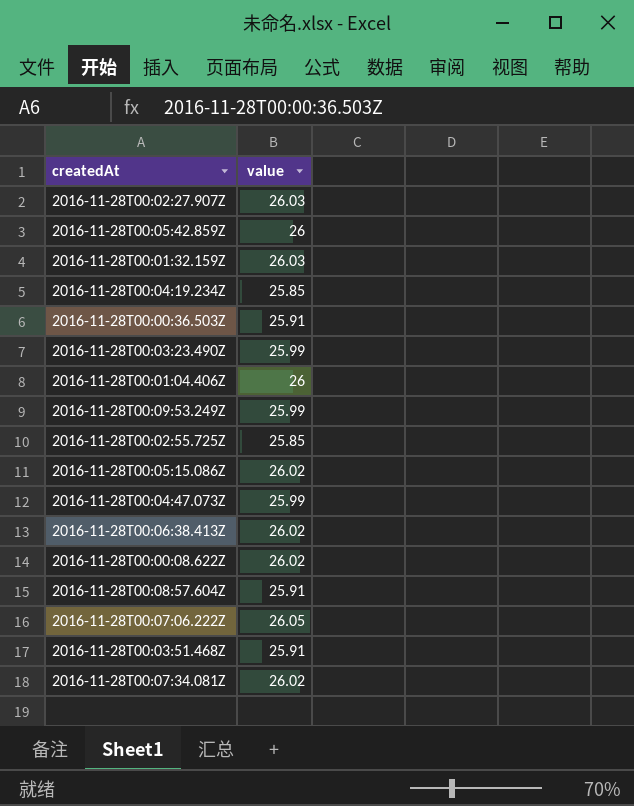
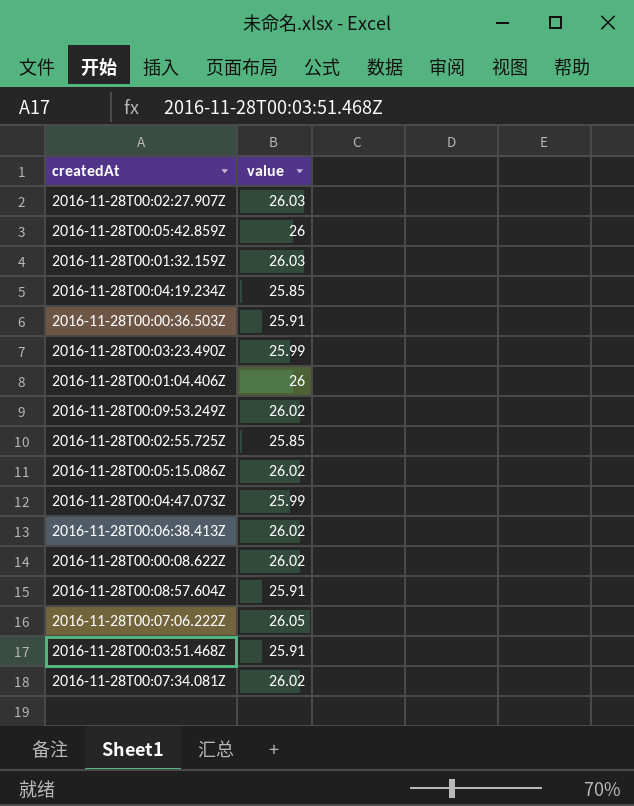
2016-11-28T00:09:53.249Z | value: 25.99 -> 26.02

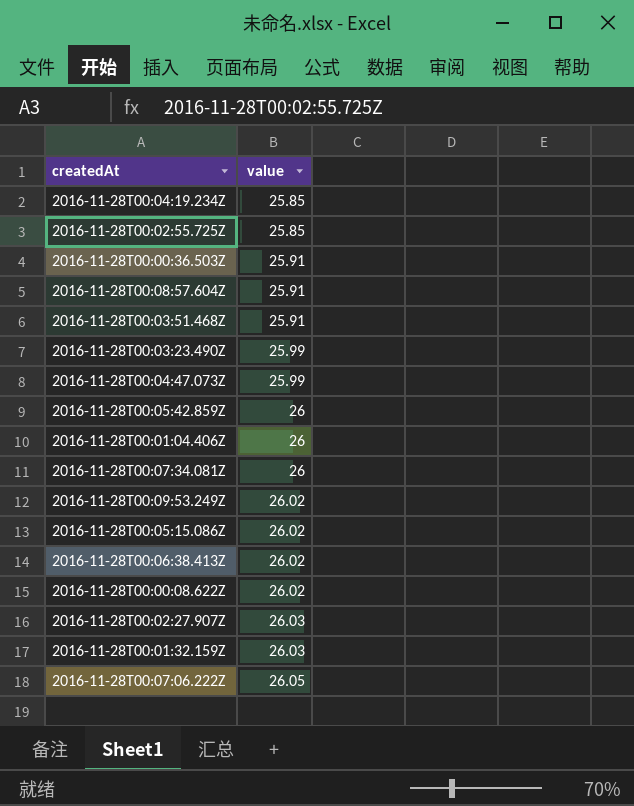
row order: none -> value ascending
2016-11-28T00:07:34.081Z | value: 26.02 -> 26

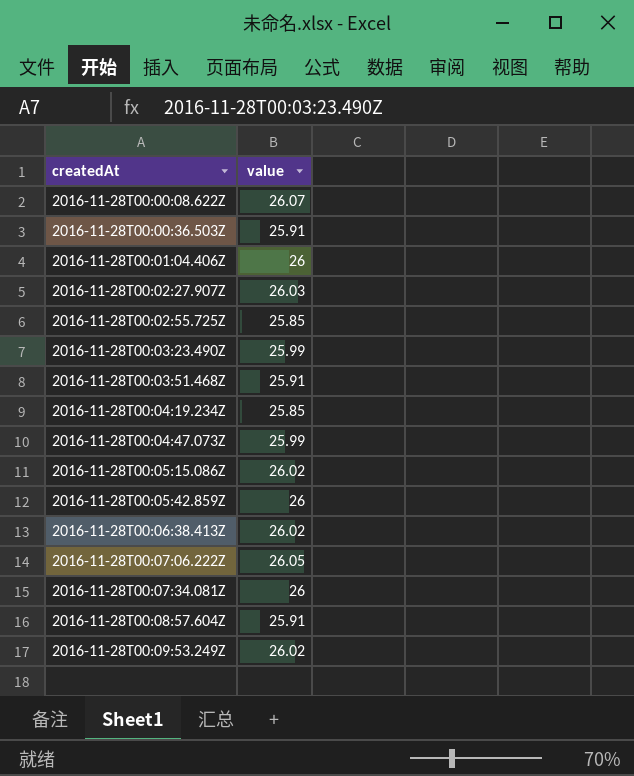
row order: value ascending -> createdAt ascending
row 2016-11-28T00:01:32.159Z: 26.03 -> none
2016-11-28T00:00:08.622Z | value: 26.02 -> 26.07

